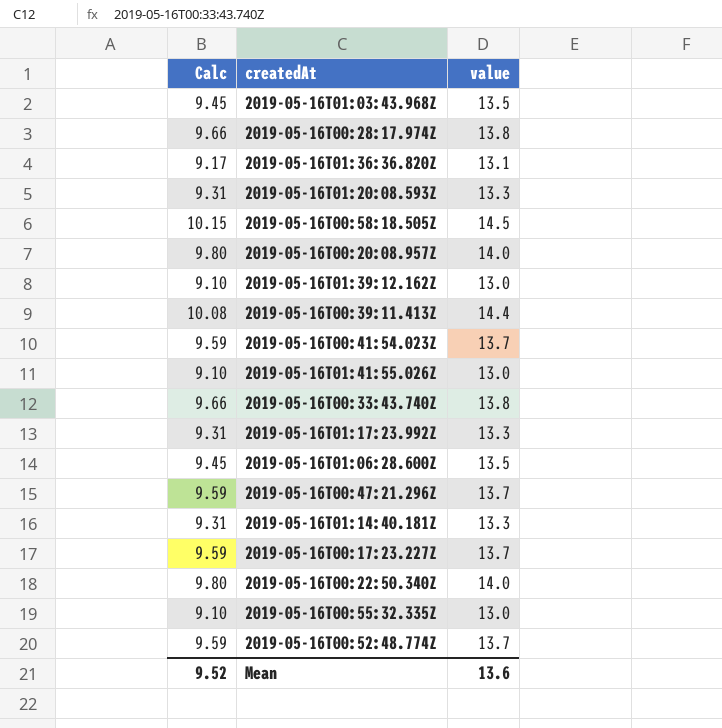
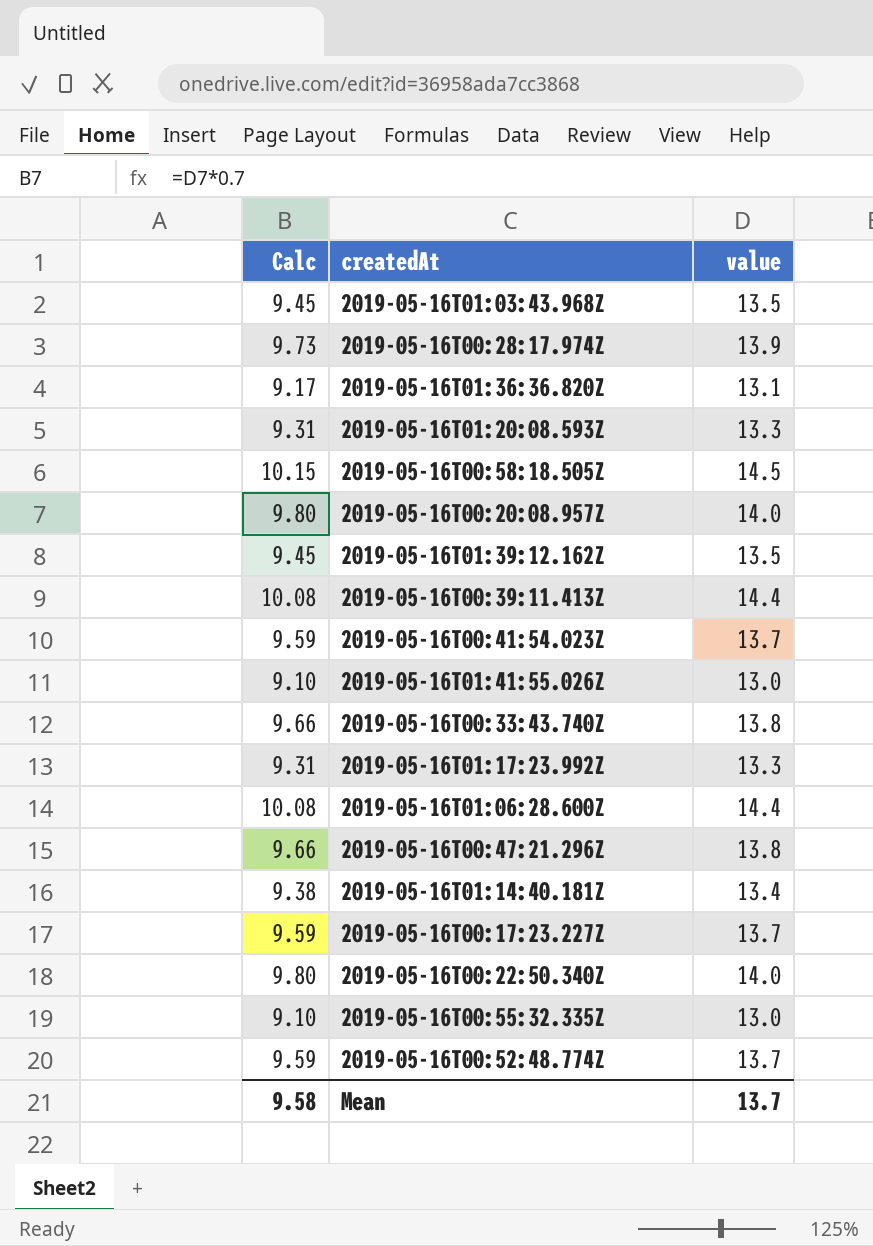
2019-05-16T00:28:17.974Z | Calc: 9.66 -> 9.73
2019-05-16T00:28:17.974Z | value: 13.8 -> 13.9
2019-05-16T01:39:12.162Z | Calc: 9.10 -> 9.45
2019-05-16T01:39:12.162Z | value: 13.0 -> 13.5
2019-05-16T01:06:28.600Z | Calc: 9.45 -> 10.08
2019-05-16T01:06:28.600Z | value: 13.5 -> 14.4
2019-05-16T00:47:21.296Z | Calc: 9.59 -> 9.66
2019-05-16T00:47:21.296Z | value: 13.7 -> 13.8
2019-05-16T01:14:40.181Z | Calc: 9.31 -> 9.38
2019-05-16T01:14:40.181Z | value: 13.3 -> 13.4
Mean | Calc: 9.52 -> 9.58
Mean | value: 13.6 -> 13.7

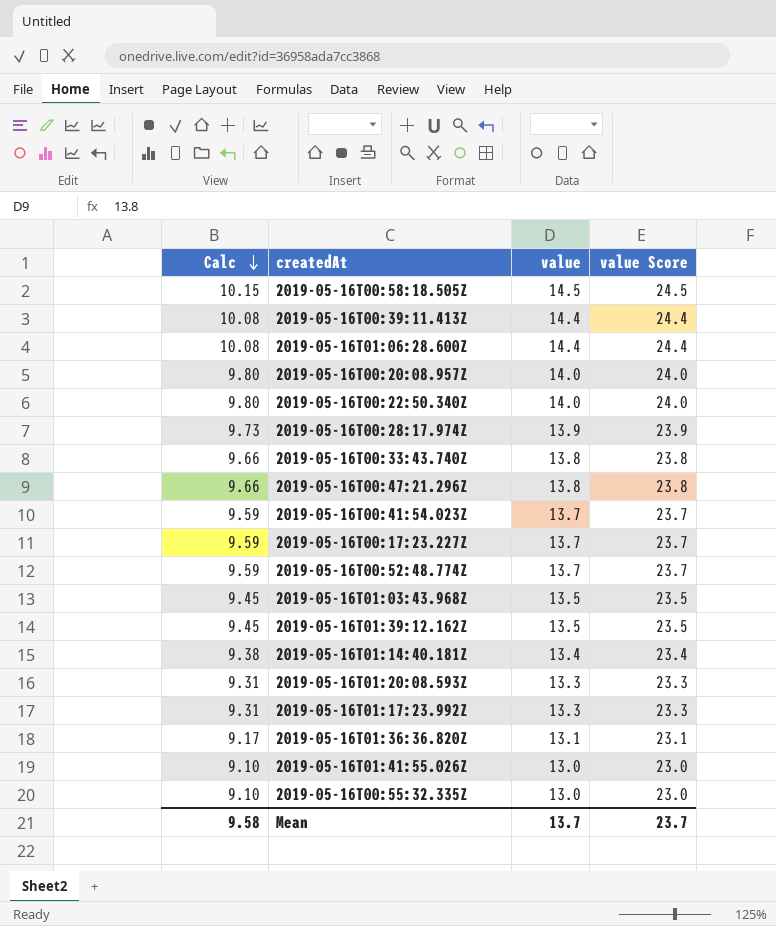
row order: none -> Calc descending
column value Score | formula: none -> [value] + 10

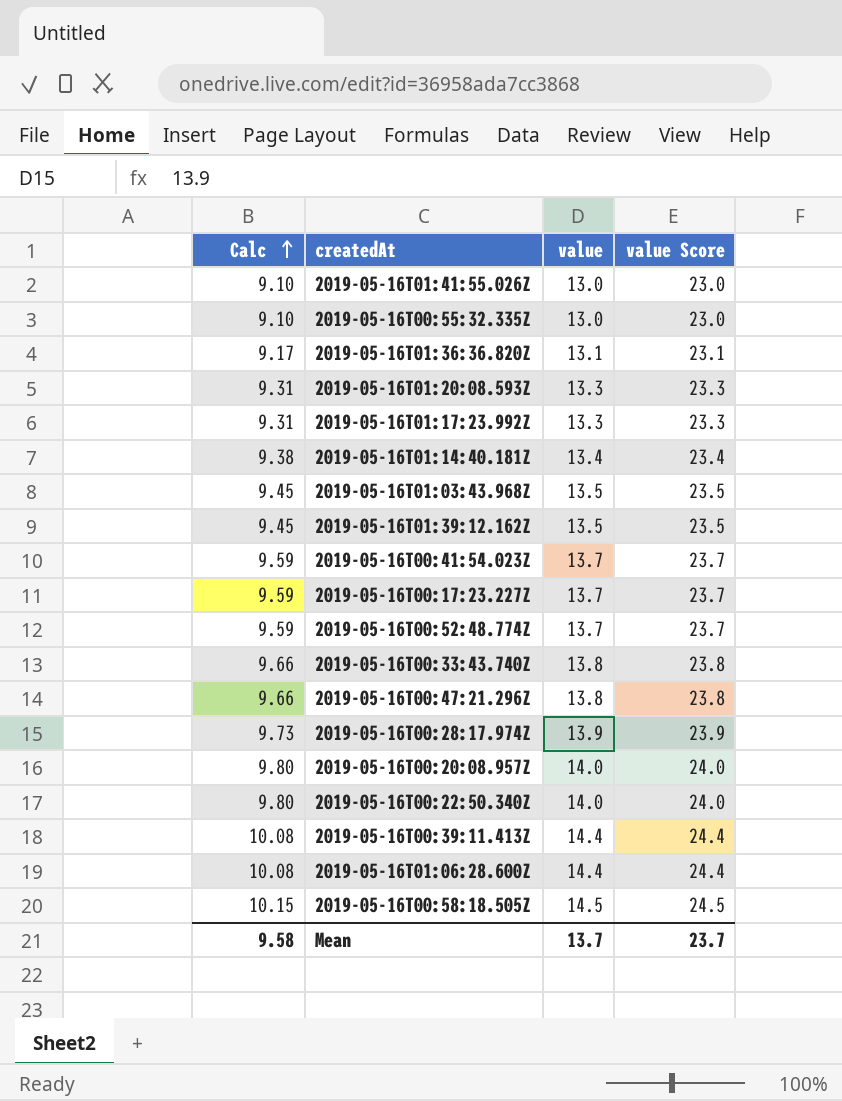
row order: Calc descending -> Calc ascending

